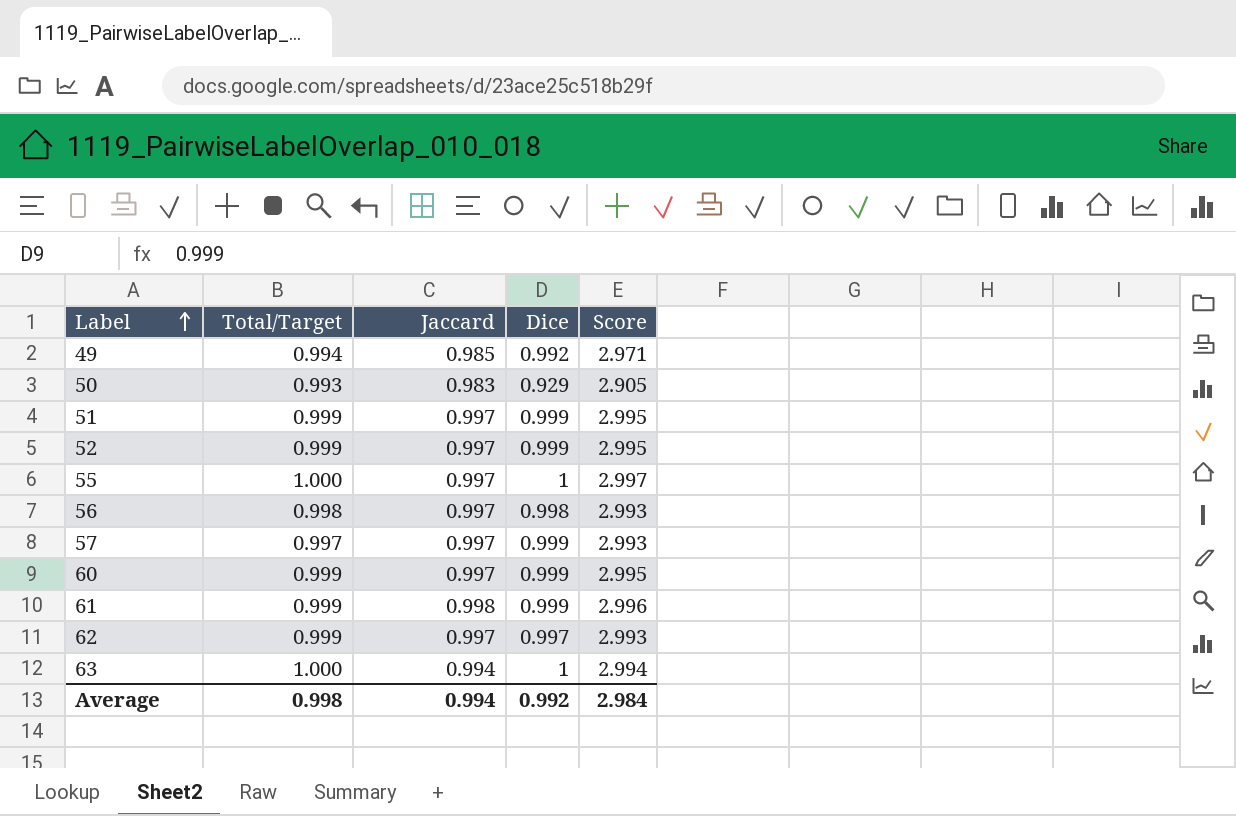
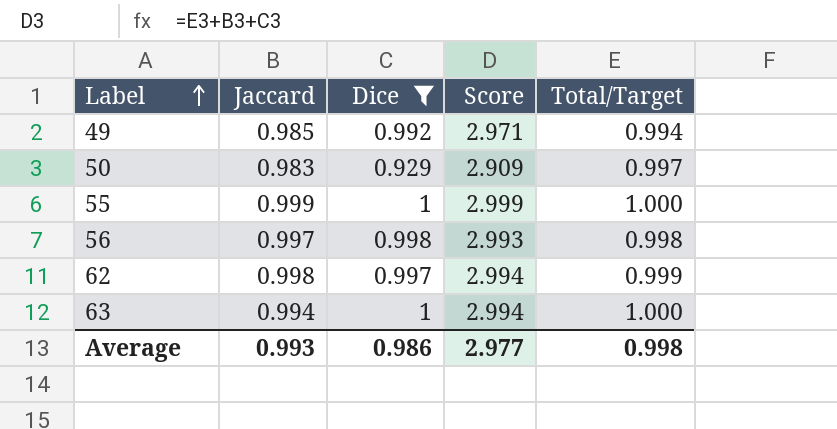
filter: none -> Dice != 0.999
column Total/Target | position: 2 -> 5
50 | Score: 2.905 -> 2.909
50 | Total/Target: 0.993 -> 0.997
55 | Jaccard: 0.997 -> 0.999
55 | Score: 2.997 -> 2.999
62 | Jaccard: 0.997 -> 0.998
62 | Score: 2.993 -> 2.994
Average | Jaccard: 0.994 -> 0.993
Average | Dice: 0.992 -> 0.986
Average | Score: 2.984 -> 2.977

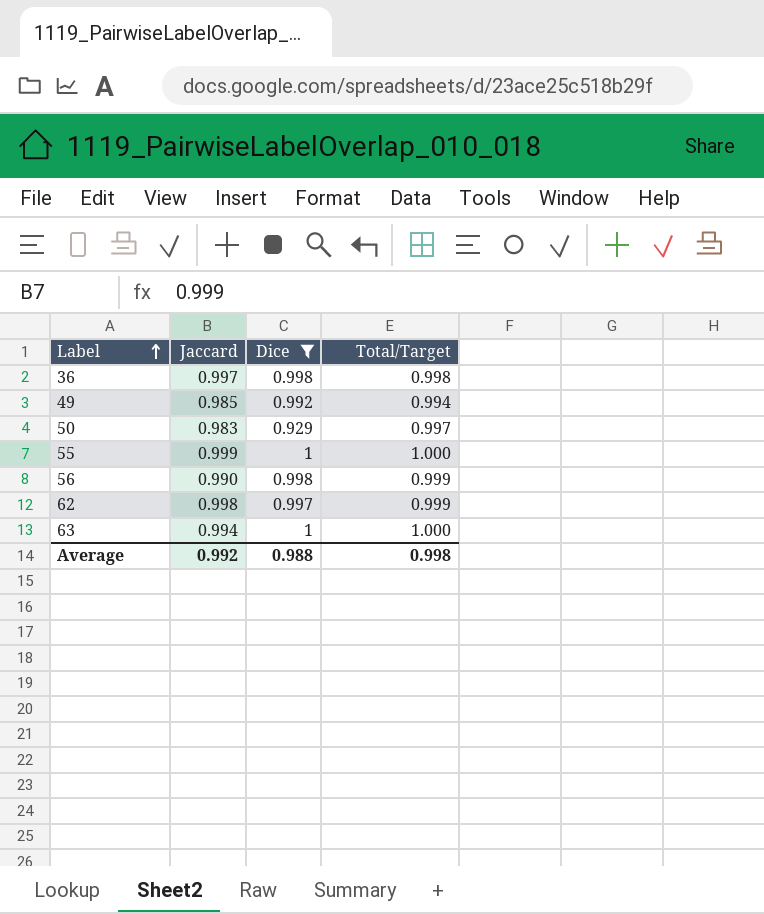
column Score | formula: [Jaccard] + [Dice] + [Total/Target] -> none
row 36: none -> 0.997 | 0.998 | 0.998
56 | Jaccard: 0.997 -> 0.990
56 | Total/Target: 0.998 -> 0.999
Average | Jaccard: 0.993 -> 0.992
Average | Dice: 0.986 -> 0.988

